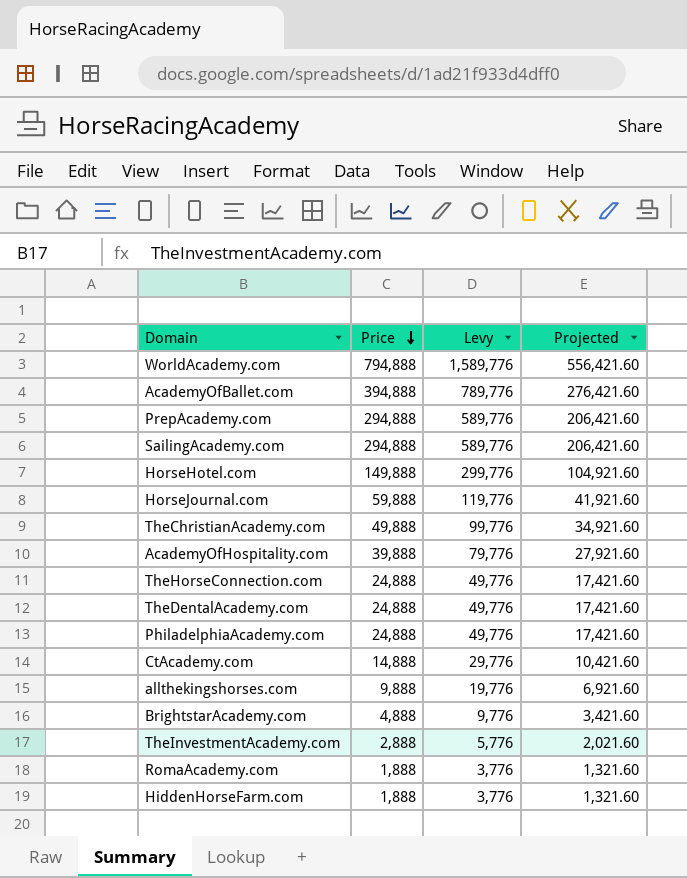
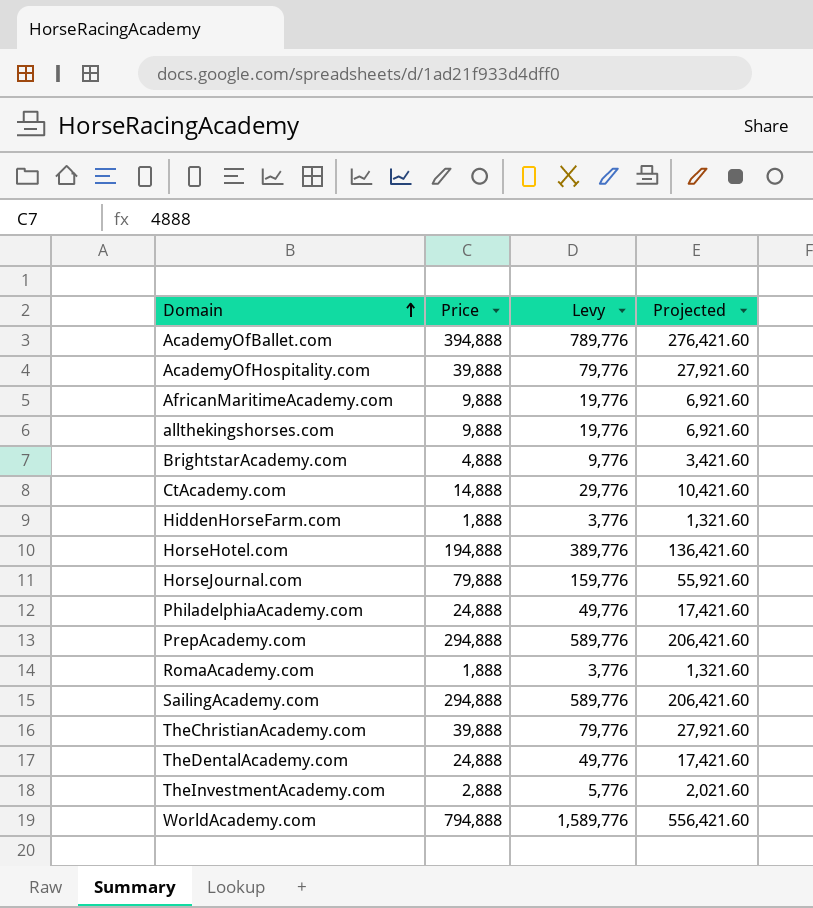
row order: Price descending -> Domain ascending
row TheHorseConnection.com: 24,888 | 49,776 | 17,421.60 -> none
row AfricanMaritimeAcademy.com: none -> 9,888 | 19,776 | 6,921.60
HorseHotel.com | Price: 149,888 -> 194,888
HorseHotel.com | Levy: 299,776 -> 389,776
HorseHotel.com | Projected: 104,921.60 -> 136,421.60
HorseJournal.com | Price: 59,888 -> 79,888
HorseJournal.com | Levy: 119,776 -> 159,776
HorseJournal.com | Projected: 41,921.60 -> 55,921.60
TheChristianAcademy.com | Price: 49,888 -> 39,888
TheChristianAcademy.com | Levy: 99,776 -> 79,776
TheChristianAcademy.com | Projected: 34,921.60 -> 27,921.60

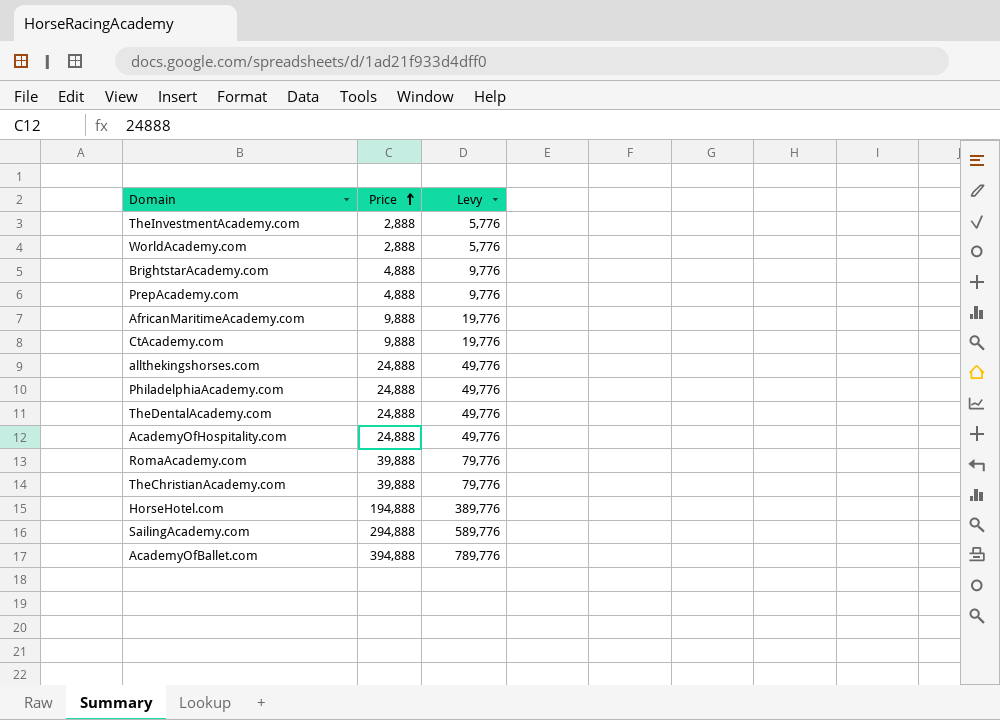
row order: Domain ascending -> Price ascending
column Projected | formula: [Price] * 0.7 -> none
row HiddenHorseFarm.com: 1,888 | 3,776 | 1,321.60 -> none
row HorseJournal.com: 79,888 | 159,776 | 55,921.60 -> none
WorldAcademy.com | Price: 794,888 -> 2,888
WorldAcademy.com | Levy: 1,589,776 -> 5,776
PrepAcademy.com | Price: 294,888 -> 4,888
PrepAcademy.com | Levy: 589,776 -> 9,776
CtAcademy.com | Price: 14,888 -> 9,888
CtAcademy.com | Levy: 29,776 -> 19,776
allthekingshorses.com | Price: 9,888 -> 24,888
allthekingshorses.com | Levy: 19,776 -> 49,776
AcademyOfHospitality.com | Price: 39,888 -> 24,888
AcademyOfHospitality.com | Levy: 79,776 -> 49,776
RomaAcademy.com | Price: 1,888 -> 39,888
RomaAcademy.com | Levy: 3,776 -> 79,776

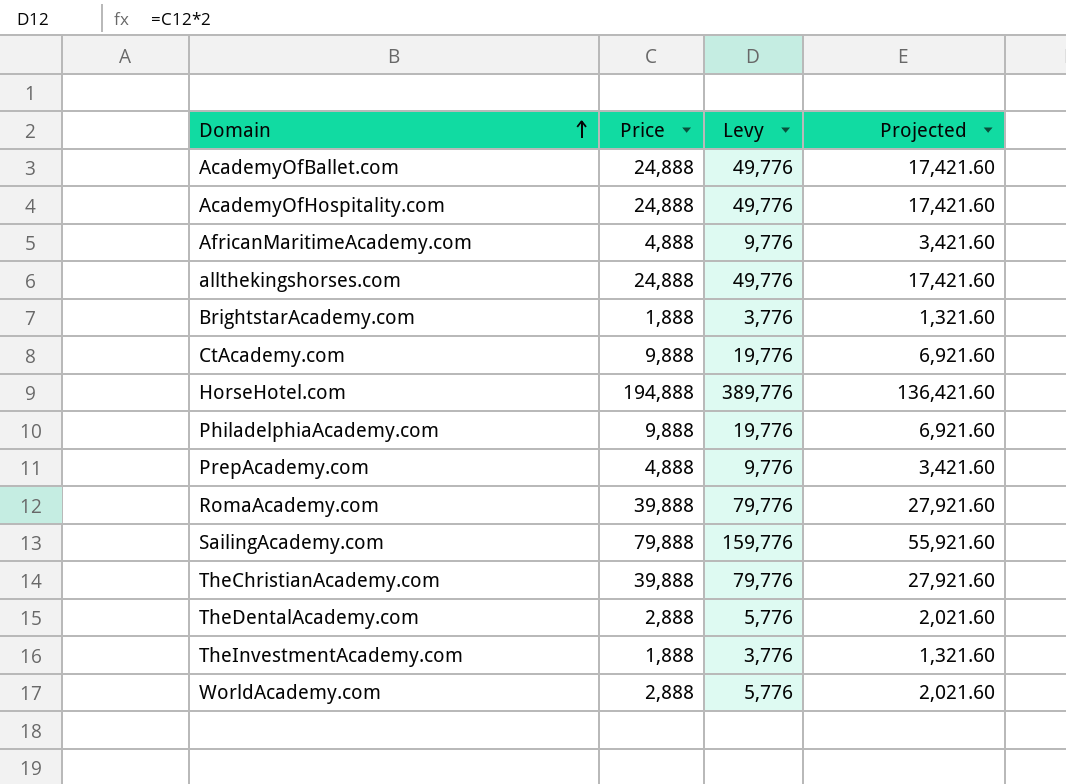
row order: Price ascending -> Domain ascending
column Projected | formula: none -> [Price] * 0.7
AcademyOfBallet.com | Price: 394,888 -> 24,888
AcademyOfBallet.com | Levy: 789,776 -> 49,776
AfricanMaritimeAcademy.com | Price: 9,888 -> 4,888
AfricanMaritimeAcademy.com | Levy: 19,776 -> 9,776
BrightstarAcademy.com | Price: 4,888 -> 1,888
BrightstarAcademy.com | Levy: 9,776 -> 3,776
PhiladelphiaAcademy.com | Price: 24,888 -> 9,888
PhiladelphiaAcademy.com | Levy: 49,776 -> 19,776
SailingAcademy.com | Price: 294,888 -> 79,888
SailingAcademy.com | Levy: 589,776 -> 159,776
TheDentalAcademy.com | Price: 24,888 -> 2,888
TheDentalAcademy.com | Levy: 49,776 -> 5,776
TheInvestmentAcademy.com | Price: 2,888 -> 1,888
TheInvestmentAcademy.com | Levy: 5,776 -> 3,776

